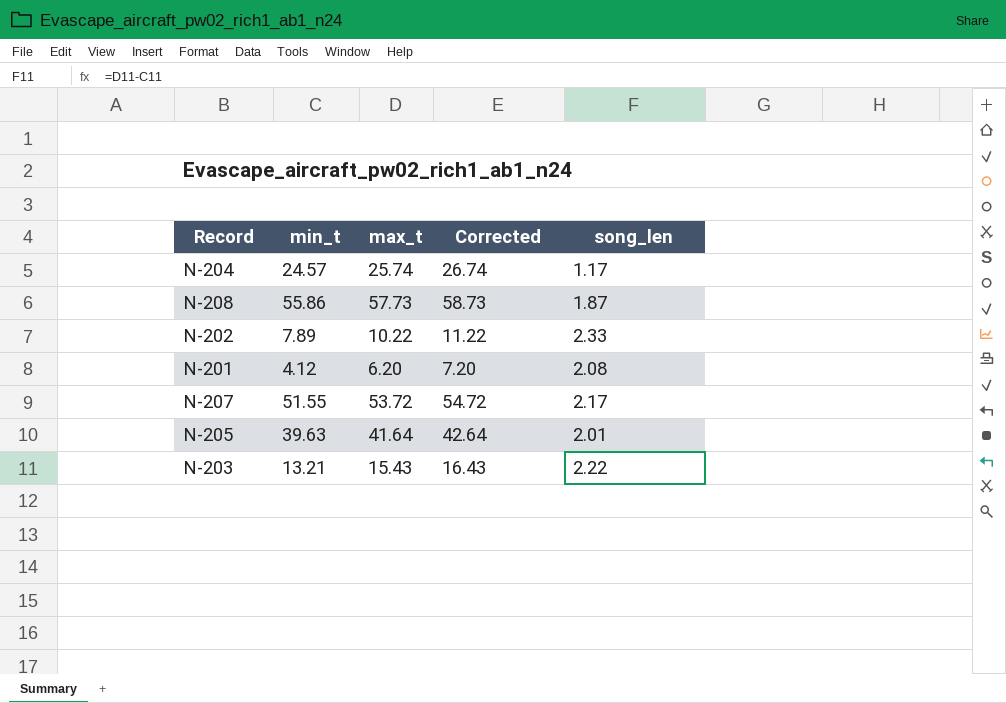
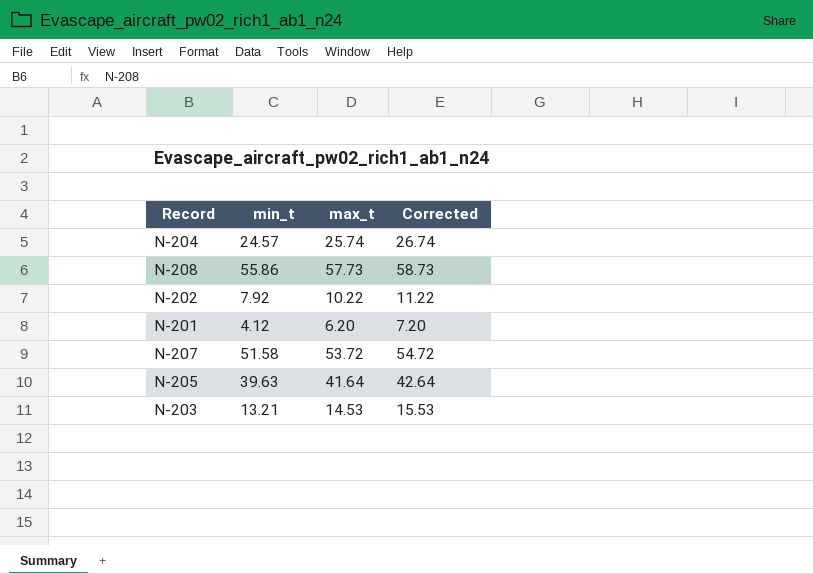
column song_len | formula: [max_t] - [min_t] -> none
N-202 | min_t: 7.89 -> 7.92
N-207 | min_t: 51.55 -> 51.58
N-203 | max_t: 15.43 -> 14.53
N-203 | Corrected: 16.43 -> 15.53

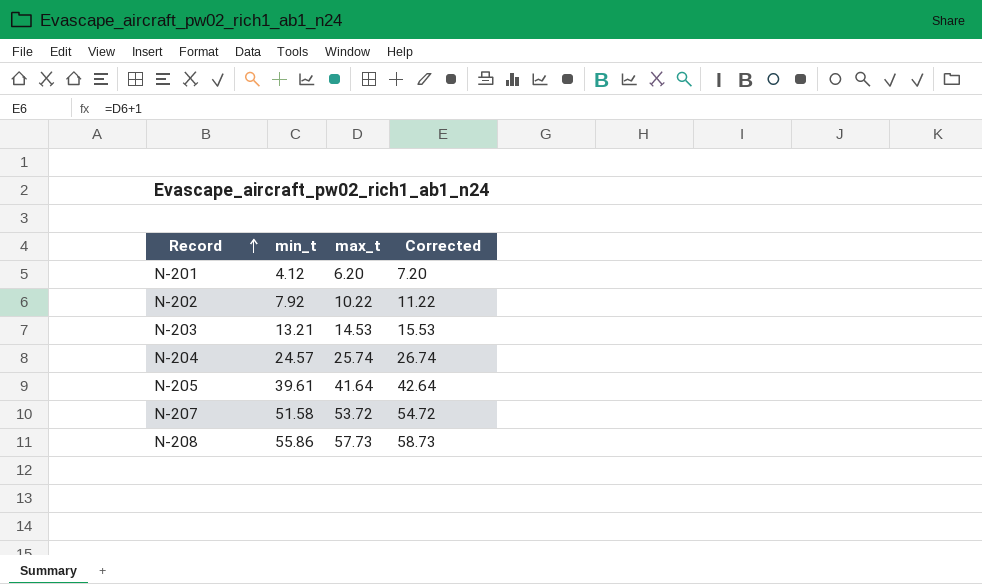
row order: none -> Record ascending
N-205 | min_t: 39.63 -> 39.61

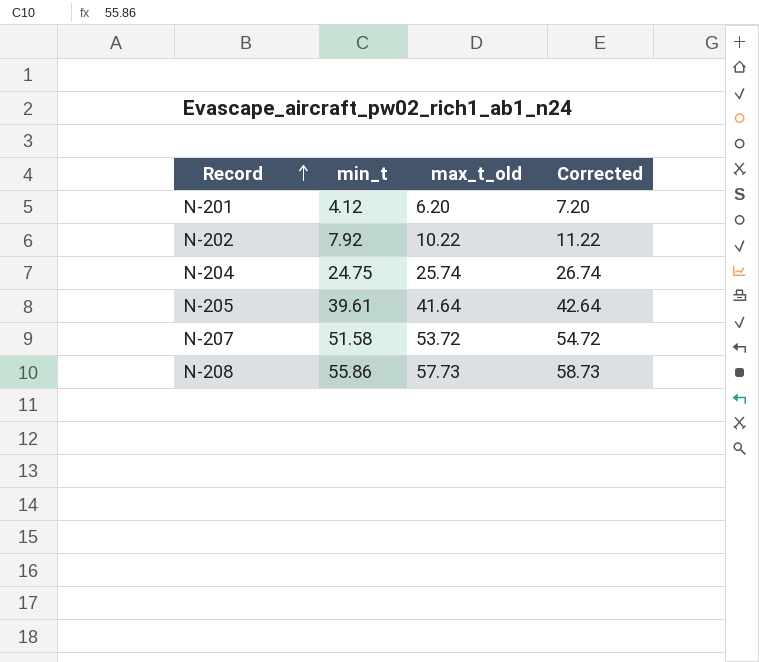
column name: max_t -> max_t_old
row N-203: 13.21 | 14.53 | 15.53 -> none
N-204 | min_t: 24.57 -> 24.75

